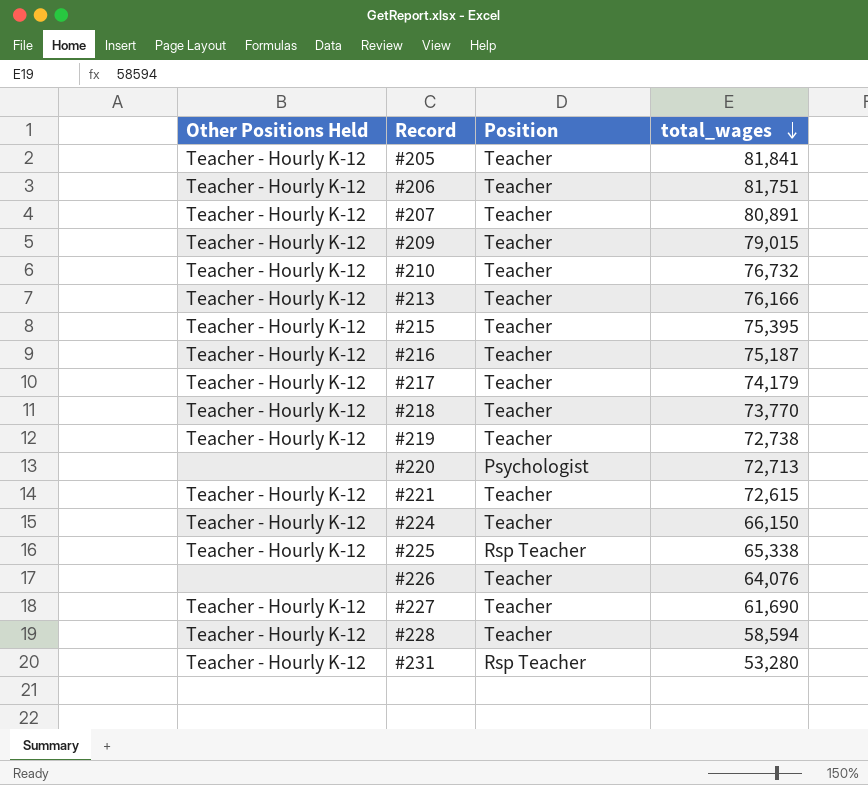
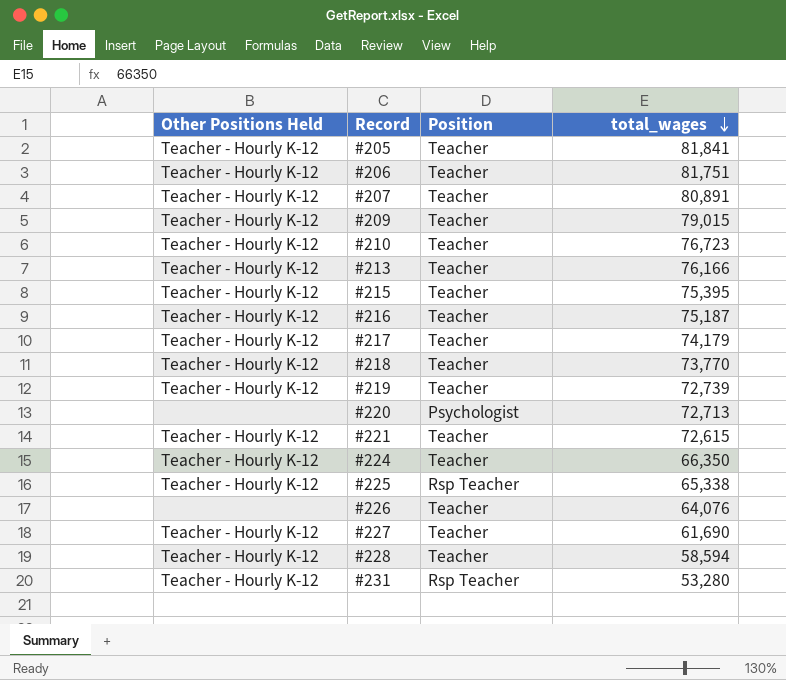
#210 | total_wages: 76,732 -> 76,723
#219 | total_wages: 72,738 -> 72,739
#224 | total_wages: 66,150 -> 66,350

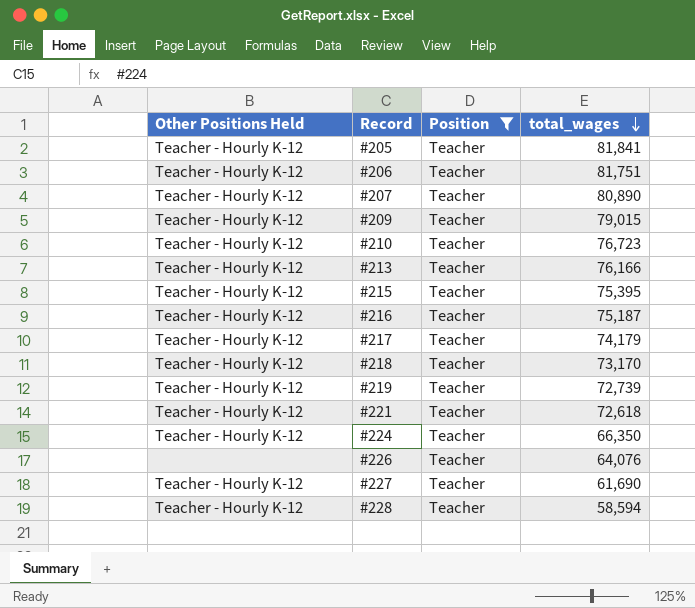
filter: none -> Position = Teacher
#207 | total_wages: 80,891 -> 80,890
#218 | total_wages: 73,770 -> 73,170
#221 | total_wages: 72,615 -> 72,618

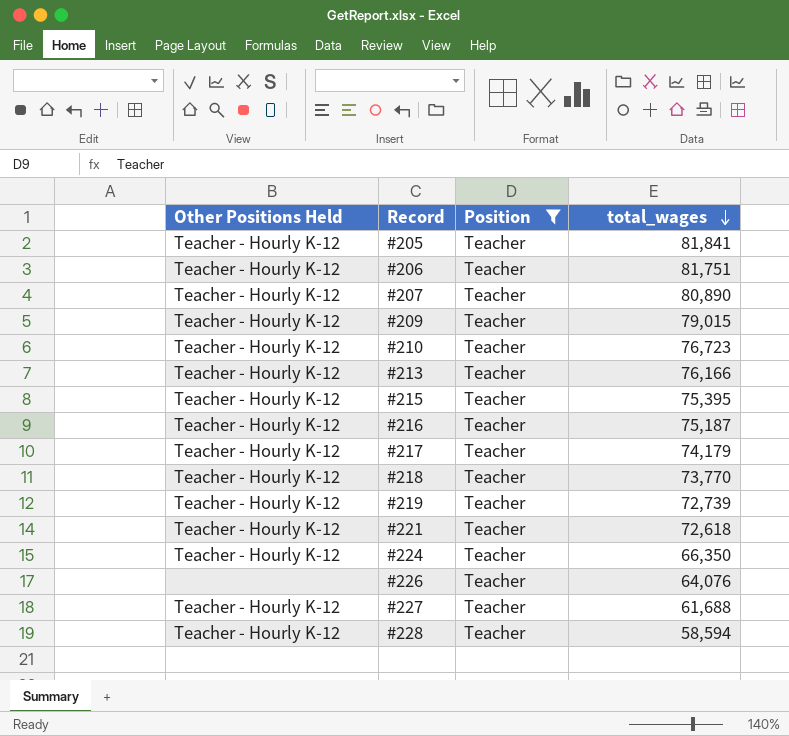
#218 | total_wages: 73,170 -> 73,770
#227 | total_wages: 61,690 -> 61,688

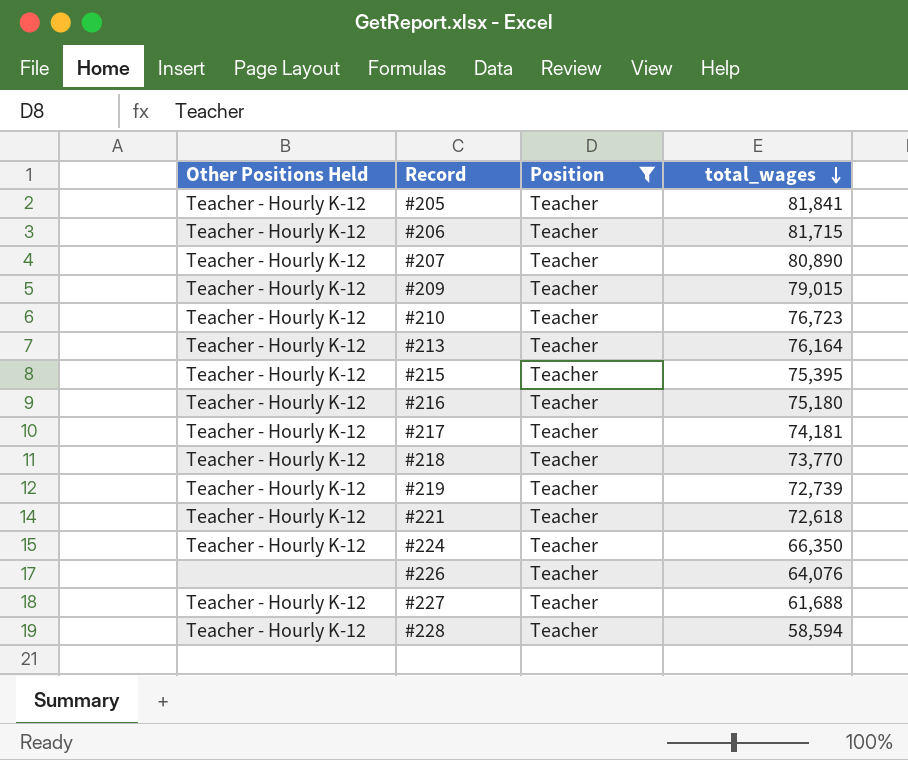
#206 | total_wages: 81,751 -> 81,715
#213 | total_wages: 76,166 -> 76,164
#216 | total_wages: 75,187 -> 75,180
#217 | total_wages: 74,179 -> 74,181

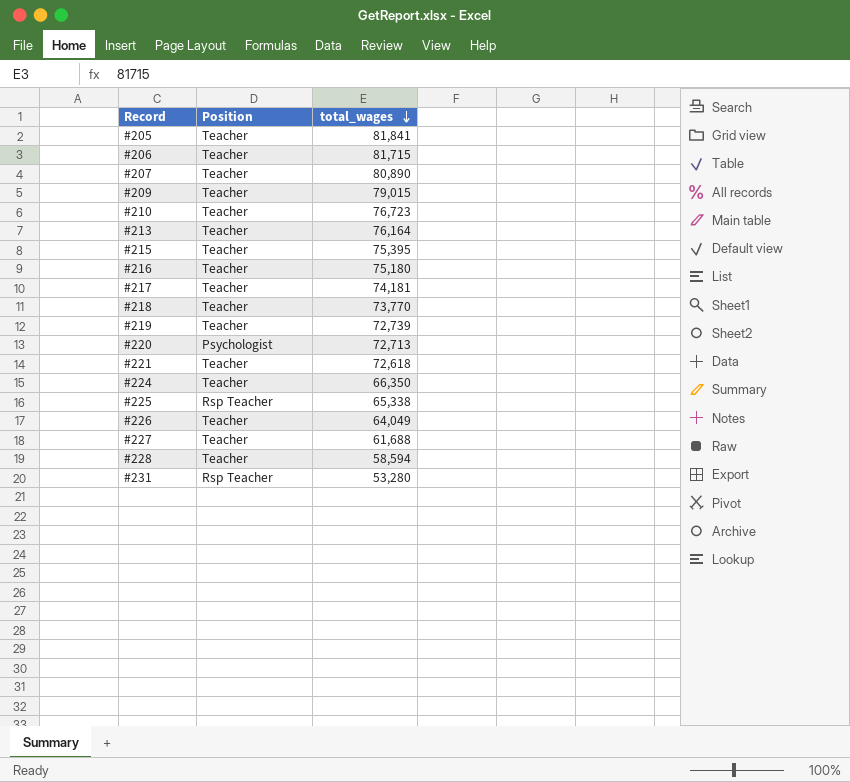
filter: Position = Teacher -> none
column Other Positions Held | position: 1 -> none
#226 | total_wages: 64,076 -> 64,049

